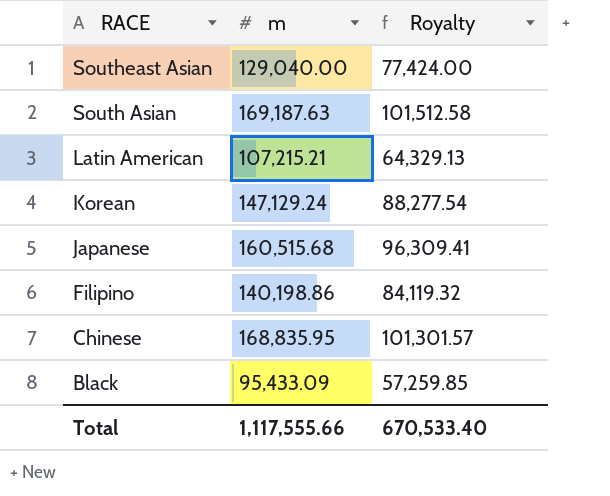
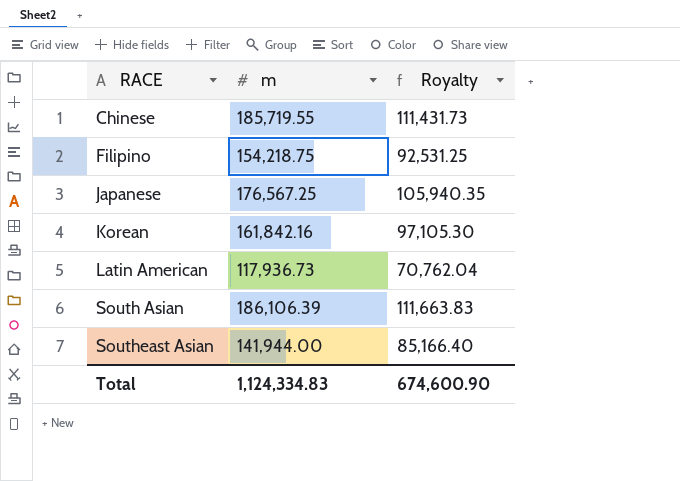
row order: RACE descending -> RACE ascending
row Black: 95,433.09 | 57,259.85 -> none
Chinese | m: 168,835.95 -> 185,719.55
Chinese | Royalty: 101,301.57 -> 111,431.73
Filipino | m: 140,198.86 -> 154,218.75
Filipino | Royalty: 84,119.32 -> 92,531.25
Japanese | m: 160,515.68 -> 176,567.25
Japanese | Royalty: 96,309.41 -> 105,940.35
Korean | m: 147,129.24 -> 161,842.16
Korean | Royalty: 88,277.54 -> 97,105.30
Latin American | m: 107,215.21 -> 117,936.73
Latin American | Royalty: 64,329.13 -> 70,762.04
South Asian | m: 169,187.63 -> 186,106.39
South Asian | Royalty: 101,512.58 -> 111,663.83
Southeast Asian | m: 129,040.00 -> 141,944.00
Southeast Asian | Royalty: 77,424.00 -> 85,166.40
Total | m: 1,117,555.66 -> 1,124,334.83
Total | Royalty: 670,533.40 -> 674,600.90

